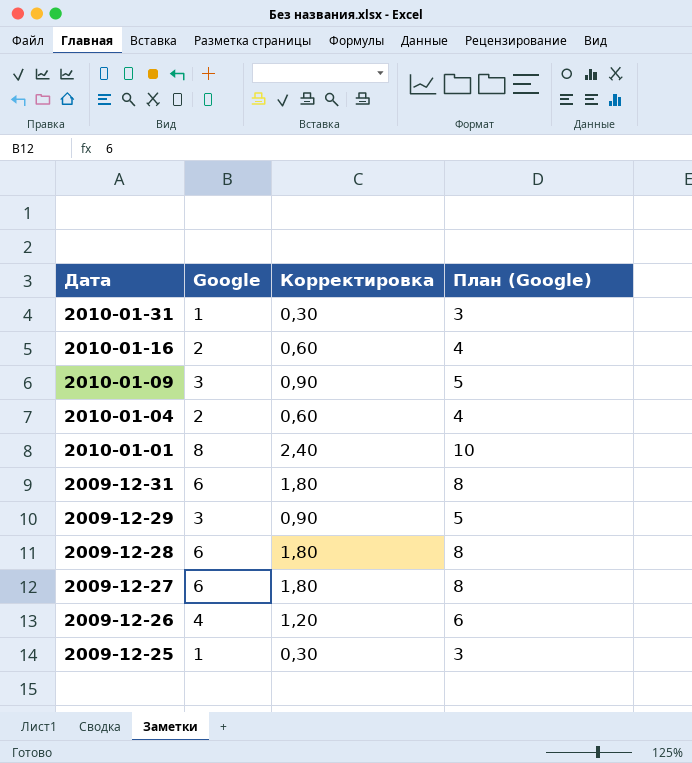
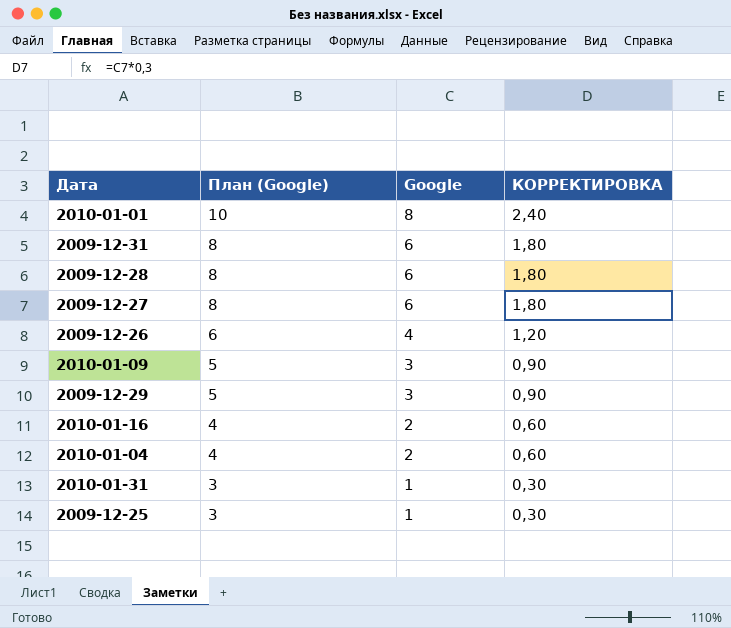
row order: Дата descending -> План (Google) descending
column План (Google) | position: 4 -> 2
column name: Корректировка -> КОРРЕКТИРОВКА

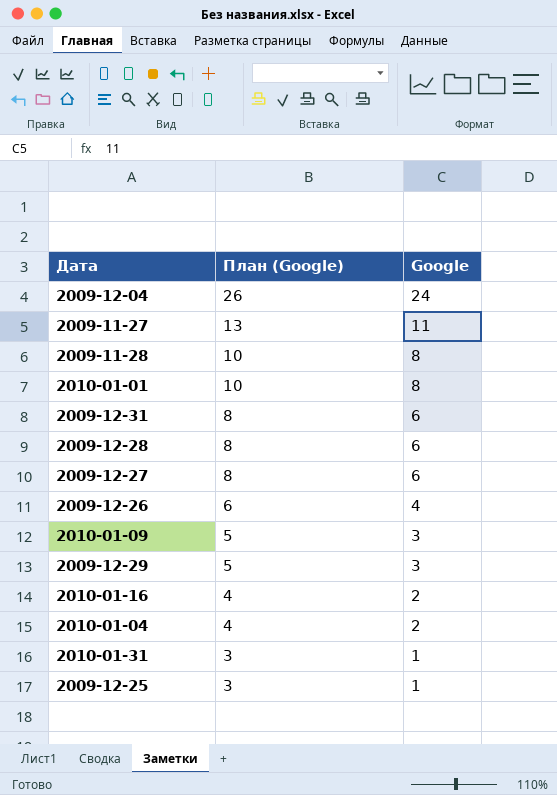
column КОРРЕКТИРОВКА | formula: [Google] * 0,3 -> none
row 2009-12-04: none -> 26 | 24
row 2009-11-27: none -> 13 | 11
row 2009-11-28: none -> 10 | 8

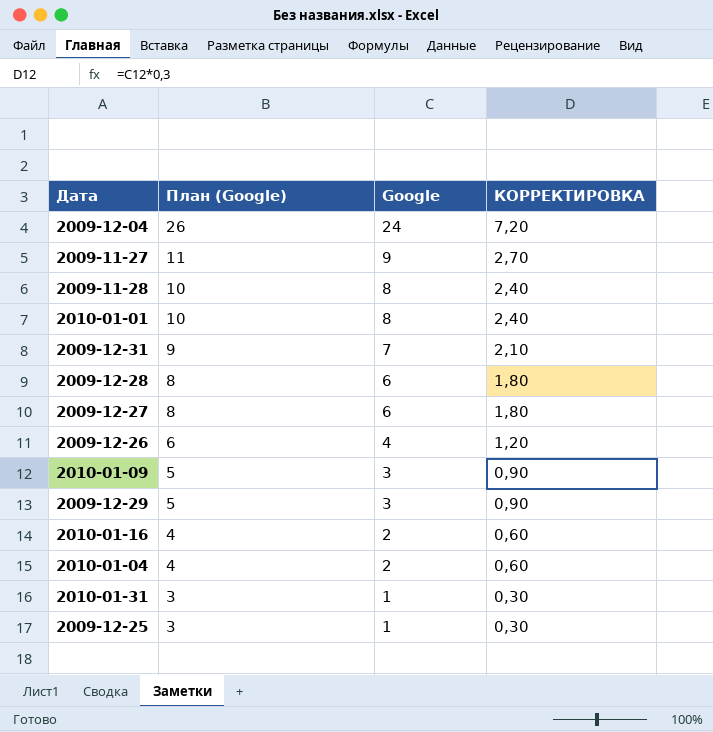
column КОРРЕКТИРОВКА | formula: none -> [Google] * 0,3
2009-11-27 | План (Google): 13 -> 11
2009-11-27 | Google: 11 -> 9
2009-12-31 | План (Google): 8 -> 9
2009-12-31 | Google: 6 -> 7

